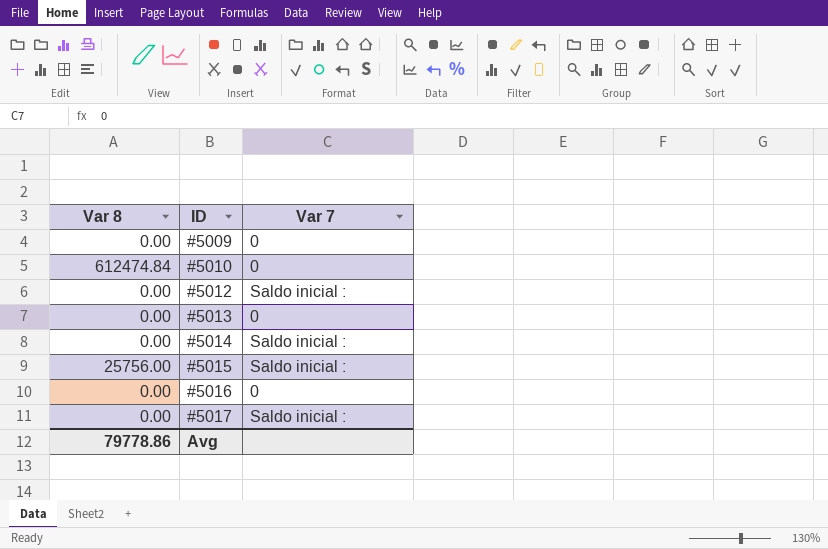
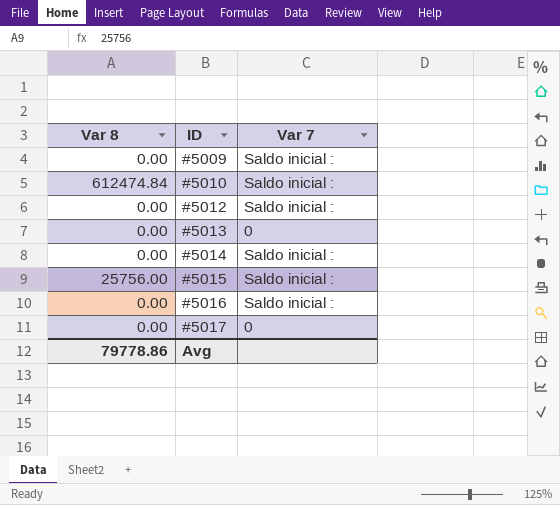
#5009 | Var 7: 0 -> Saldo inicial :
#5010 | Var 7: 0 -> Saldo inicial :
#5016 | Var 7: 0 -> Saldo inicial :
#5017 | Var 7: Saldo inicial : -> 0

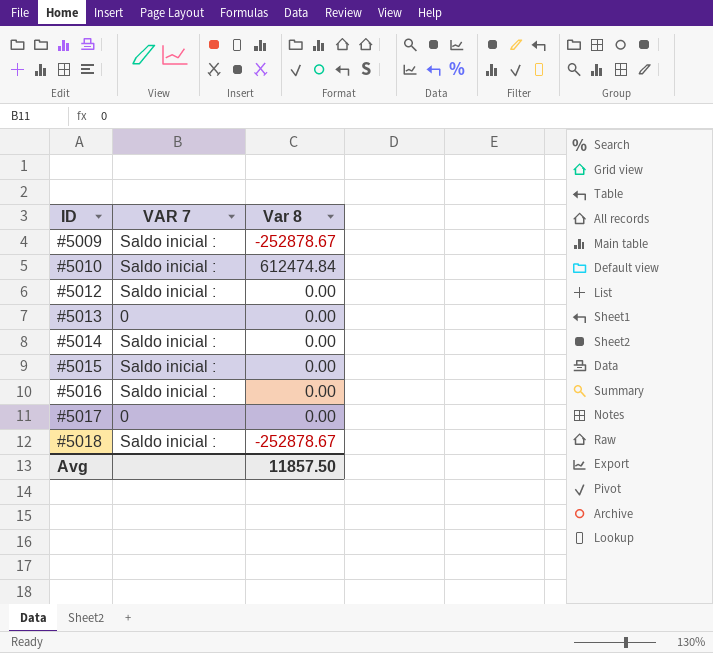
column name: Var 7 -> VAR 7
column Var 8 | position: 1 -> 3
#5009 | Var 8: 0.00 -> -252878.67
#5015 | Var 8: 25756.00 -> 0.00
row #5018: none -> Saldo inicial : | -252878.67
Avg | Var 8: 79778.86 -> 11857.50

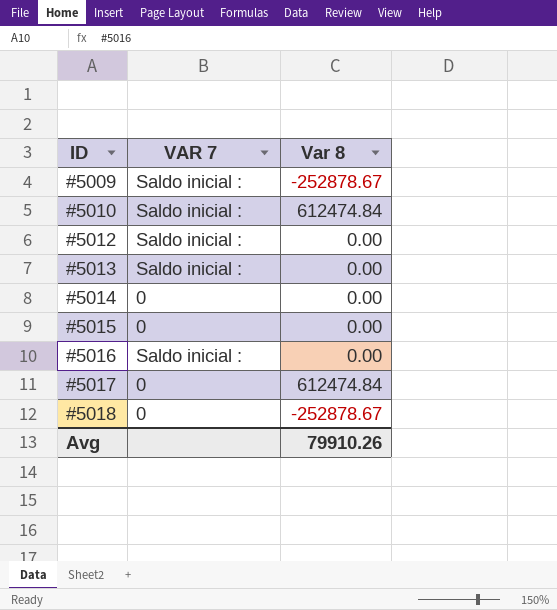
#5013 | VAR 7: 0 -> Saldo inicial :
#5014 | VAR 7: Saldo inicial : -> 0
#5015 | VAR 7: Saldo inicial : -> 0
#5017 | Var 8: 0.00 -> 612474.84
#5018 | VAR 7: Saldo inicial : -> 0
Avg | Var 8: 11857.50 -> 79910.26

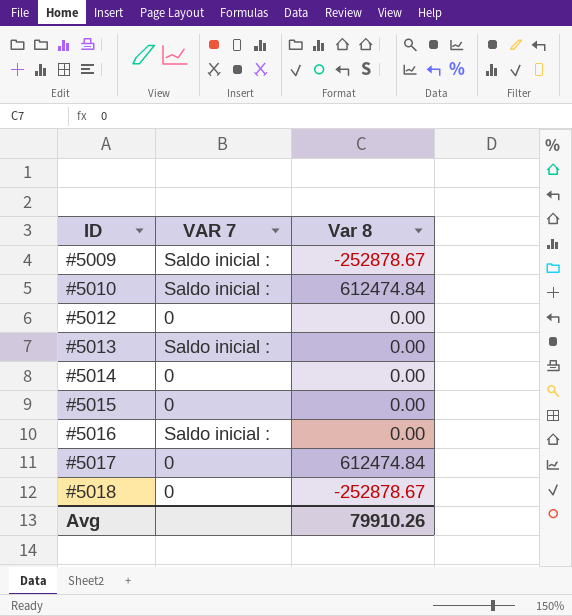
#5012 | VAR 7: Saldo inicial : -> 0

